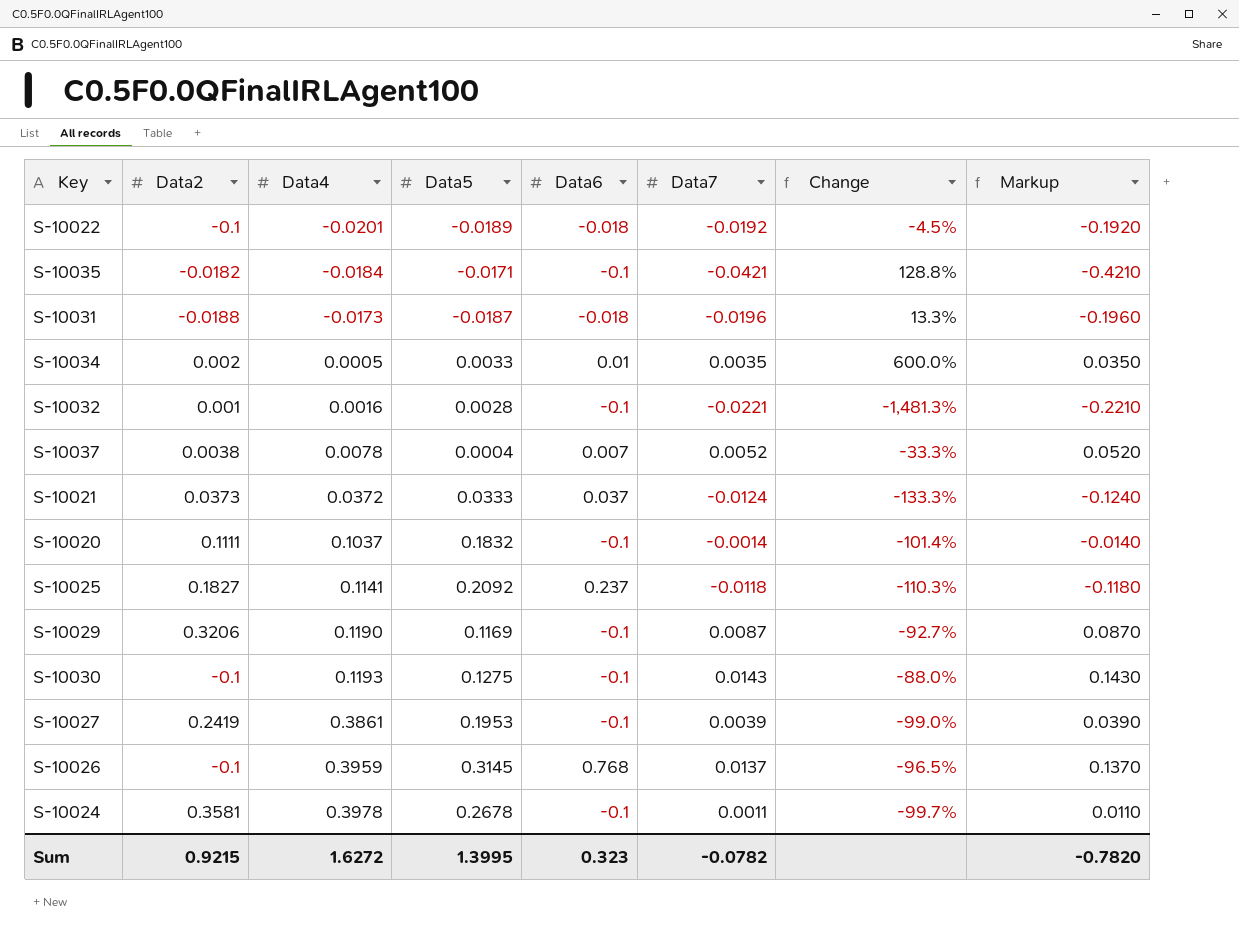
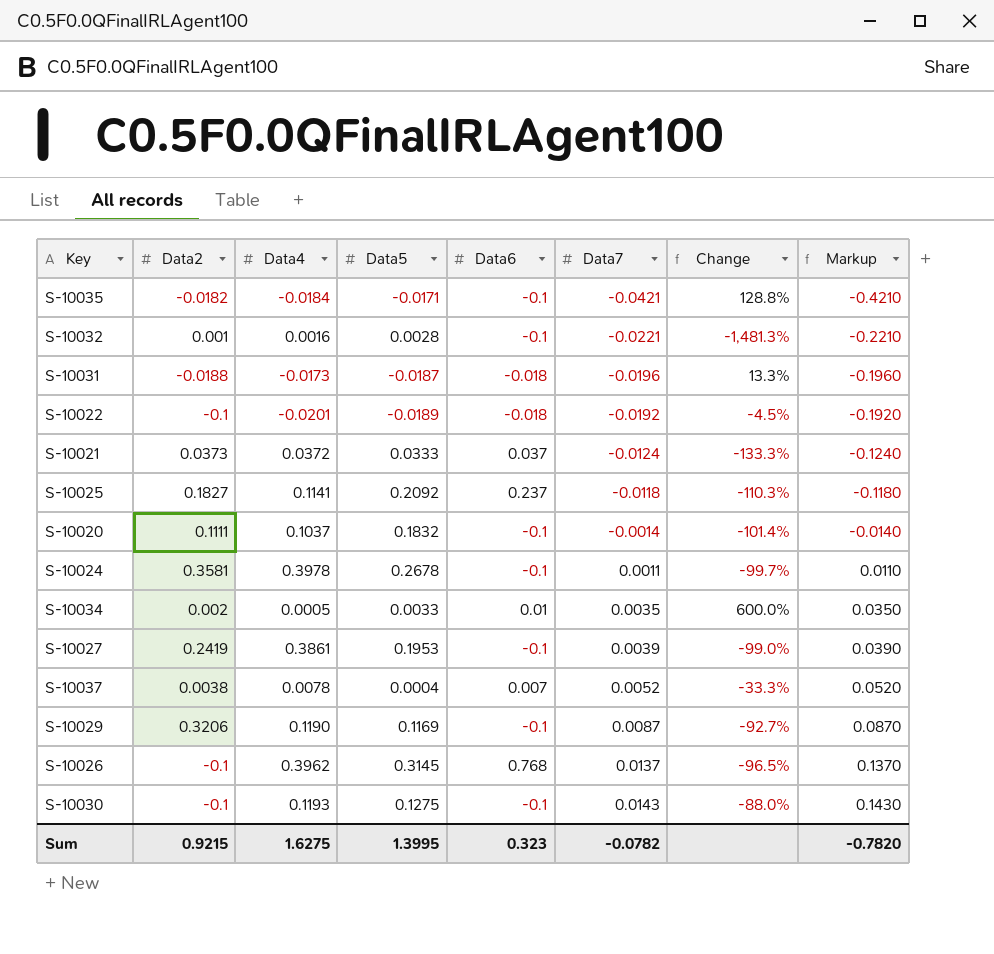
row order: Data4 ascending -> Data7 ascending
S-10026 | Data4: 0.3959 -> 0.3962
Sum | Data4: 1.6272 -> 1.6275

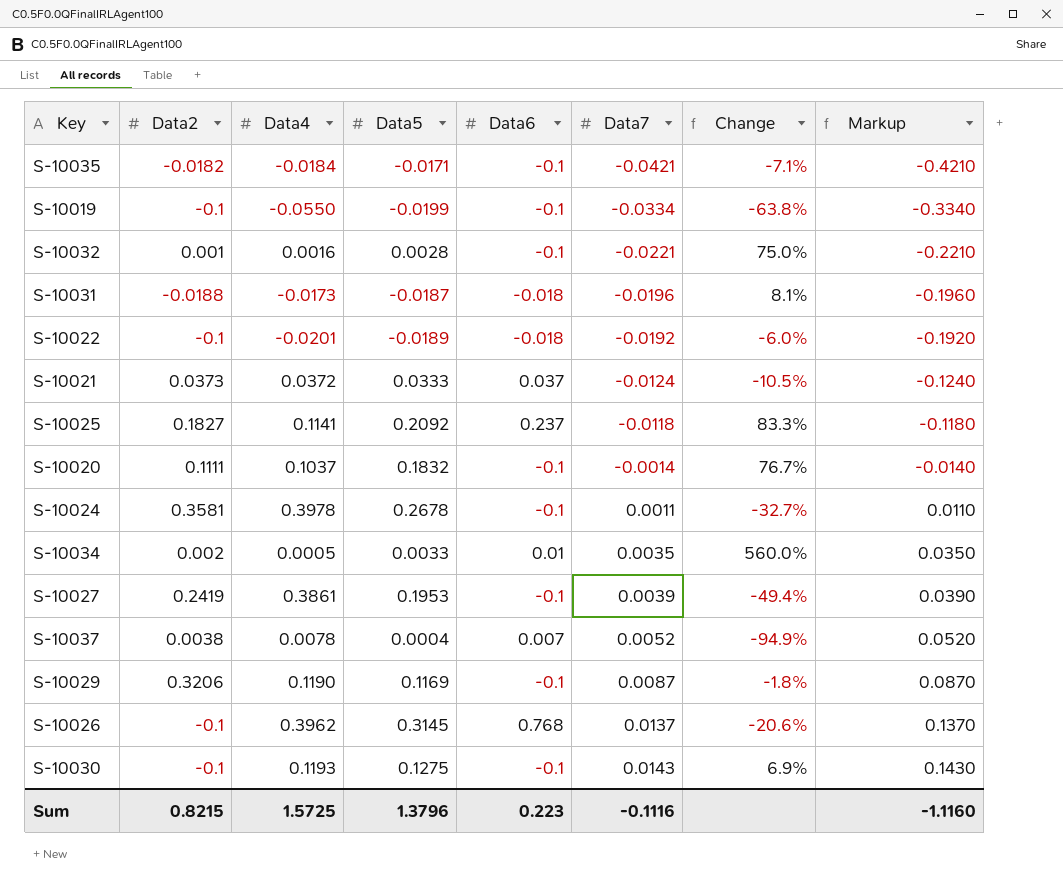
column Change | formula: ([Data7] - [Data4]) / [Data4] -> ([Data5] - [Data4]) / [Data4]
row S-10019: none -> -0.1 | -0.0550 | -0.0199 | -0.1 | -0.0334 | -63.8% | -0.3340
Sum | Data2: 0.9215 -> 0.8215
Sum | Data4: 1.6275 -> 1.5725
Sum | Data5: 1.3995 -> 1.3796
Sum | Data6: 0.323 -> 0.223
Sum | Data7: -0.0782 -> -0.1116
Sum | Markup: -0.7820 -> -1.1160

